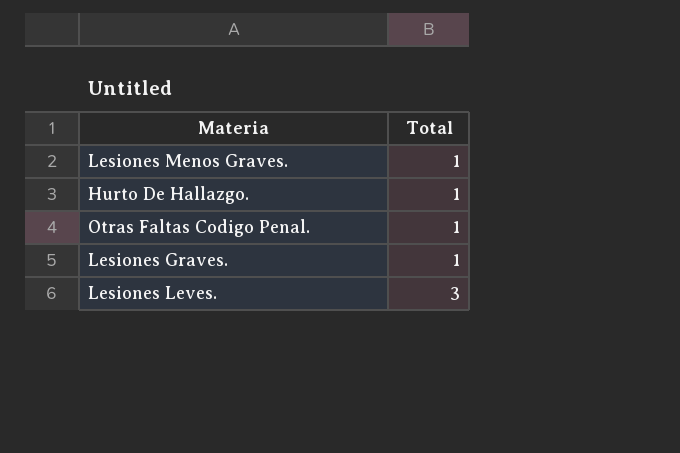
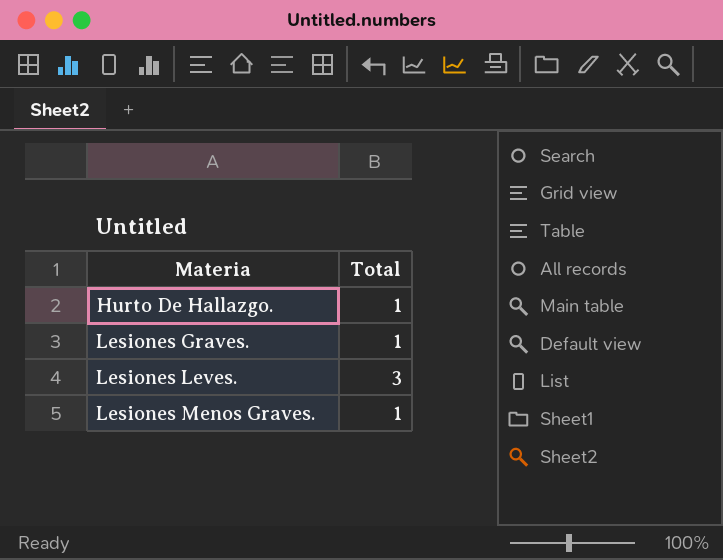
row order: Total ascending -> Materia ascending
row Otras Faltas Codigo Penal.: 1 -> none

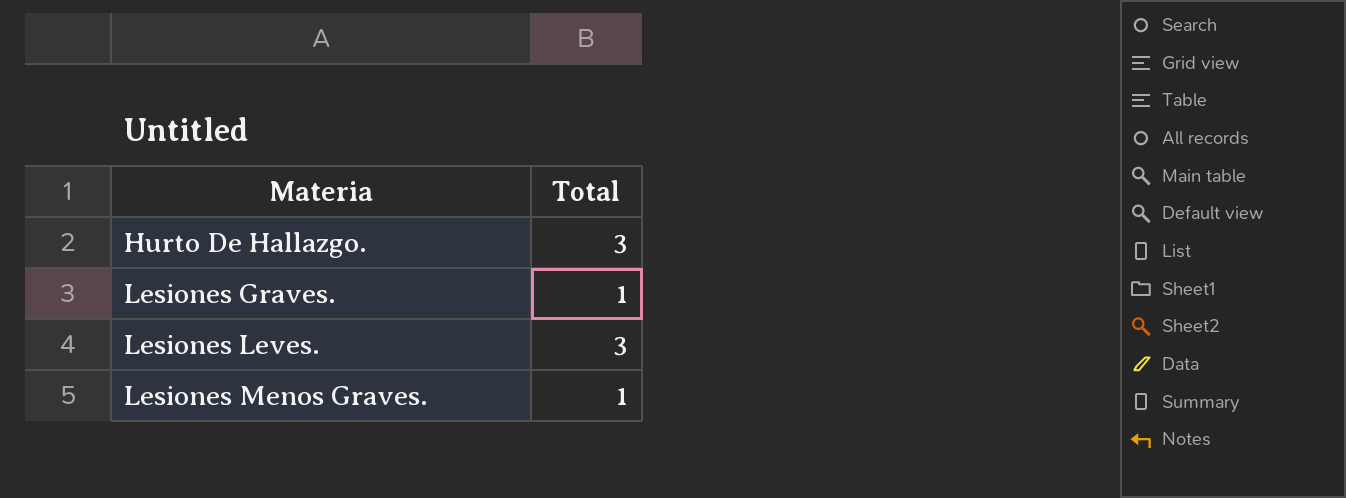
Hurto De Hallazgo. | Total: 1 -> 3

